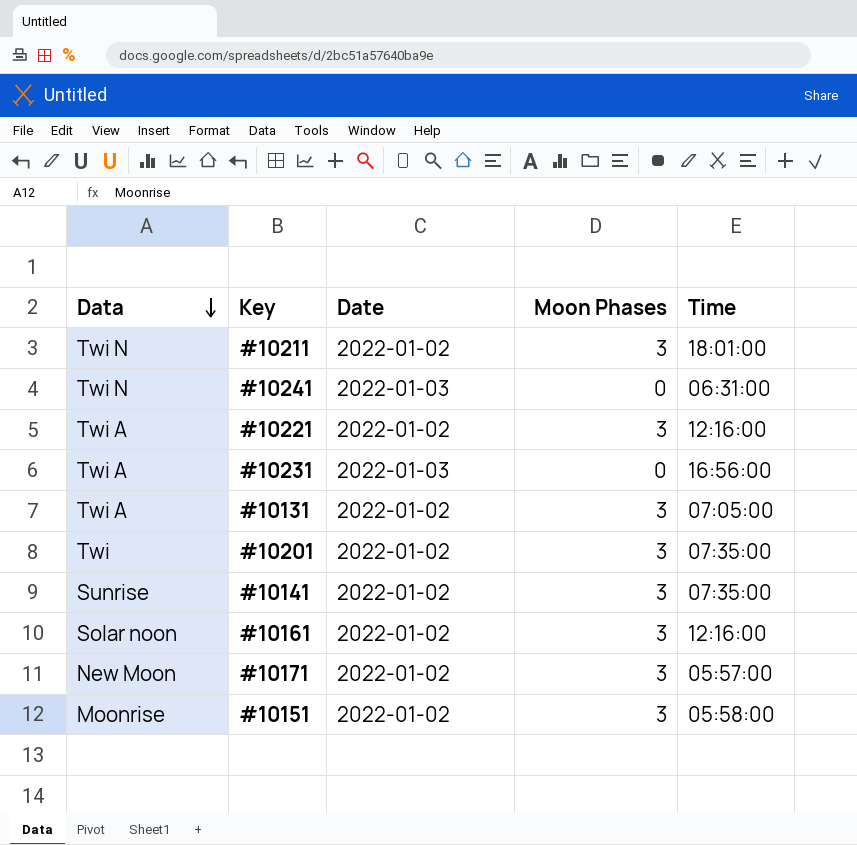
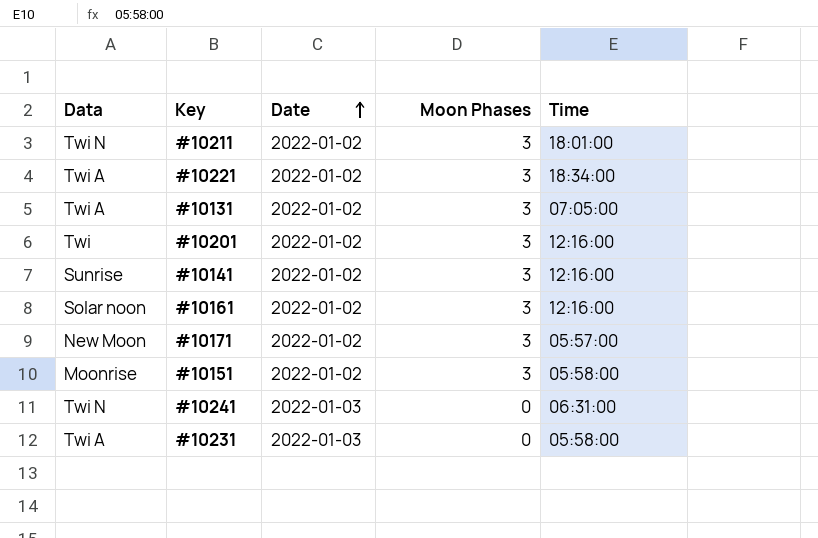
row order: Data descending -> Date ascending
#10221 | Time: 12:16:00 -> 18:34:00
#10201 | Time: 07:35:00 -> 12:16:00
#10141 | Time: 07:35:00 -> 12:16:00
#10231 | Time: 16:56:00 -> 05:58:00

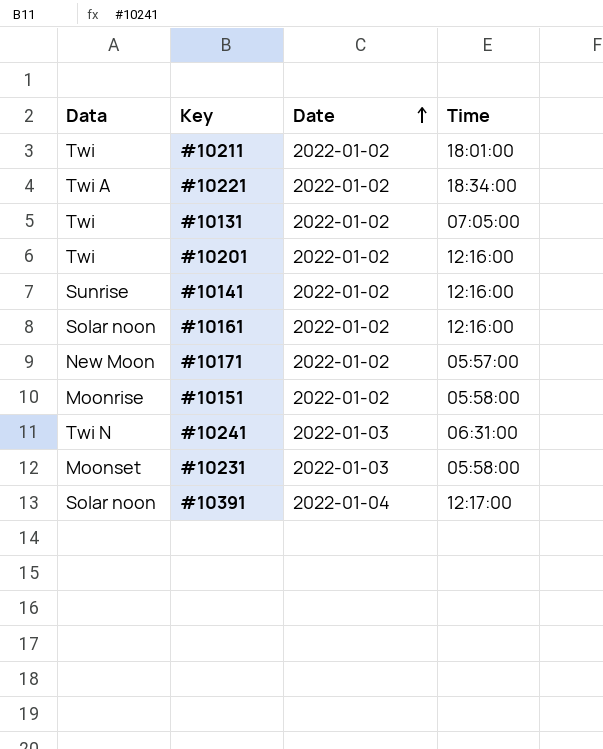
column Moon Phases | position: 4 -> none
#10211 | Data: Twi N -> Twi
#10131 | Data: Twi A -> Twi
#10231 | Data: Twi A -> Moonset
row #10391: none -> Solar noon | 2022-01-04 | 12:17:00

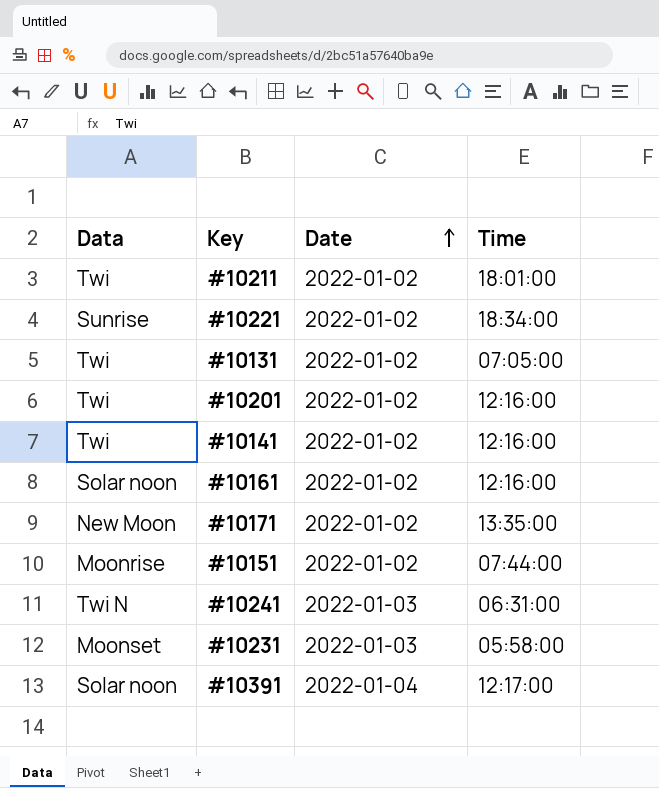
#10221 | Data: Twi A -> Sunrise
#10141 | Data: Sunrise -> Twi
#10171 | Time: 05:57:00 -> 13:35:00
#10151 | Time: 05:58:00 -> 07:44:00

